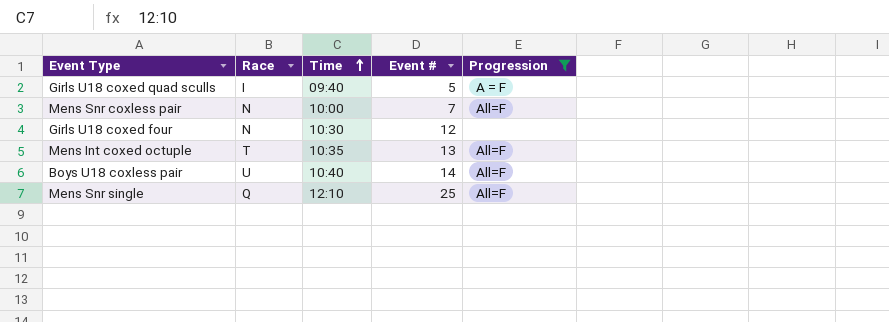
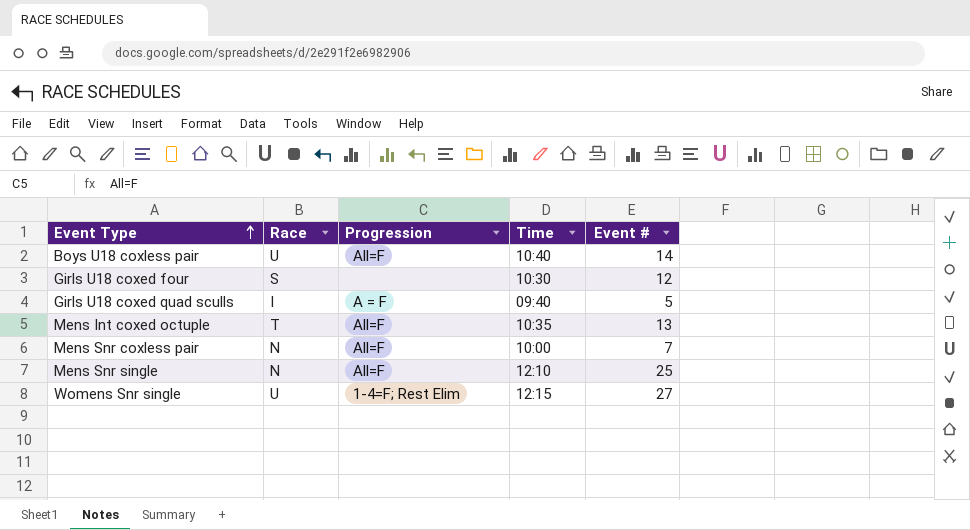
filter: Progression != 1-4=F; Rest Elim -> none
row order: Time ascending -> Event Type ascending
column Progression | position: 5 -> 3
Girls U18 coxed four | Race: N -> S
Mens Snr single | Race: Q -> N

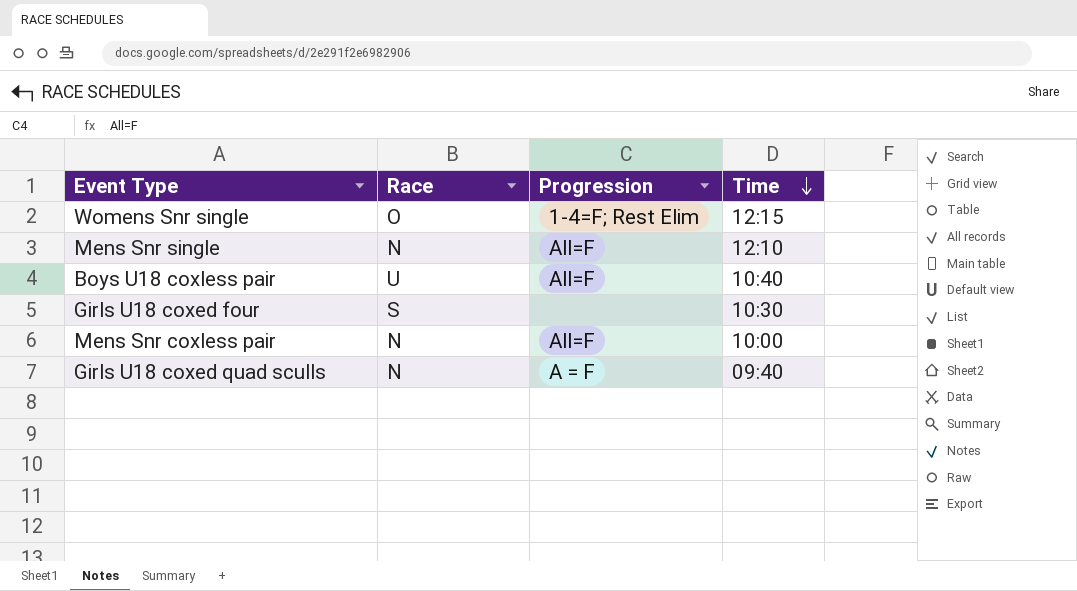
row order: Event Type ascending -> Time descending
column Event # | position: 5 -> none
row Mens Int coxed octuple: T | All=F | 10:35 | 13 -> none
Womens Snr single | Race: U -> O
Girls U18 coxed quad sculls | Race: I -> N

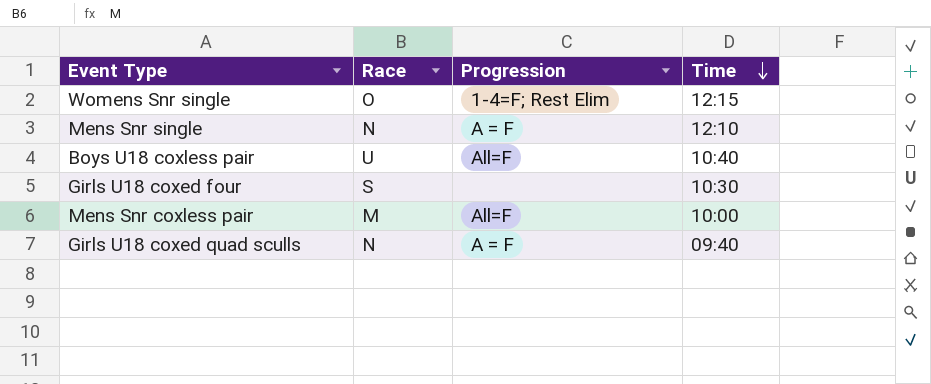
Mens Snr single | Progression: All=F -> A = F
Mens Snr coxless pair | Race: N -> M

